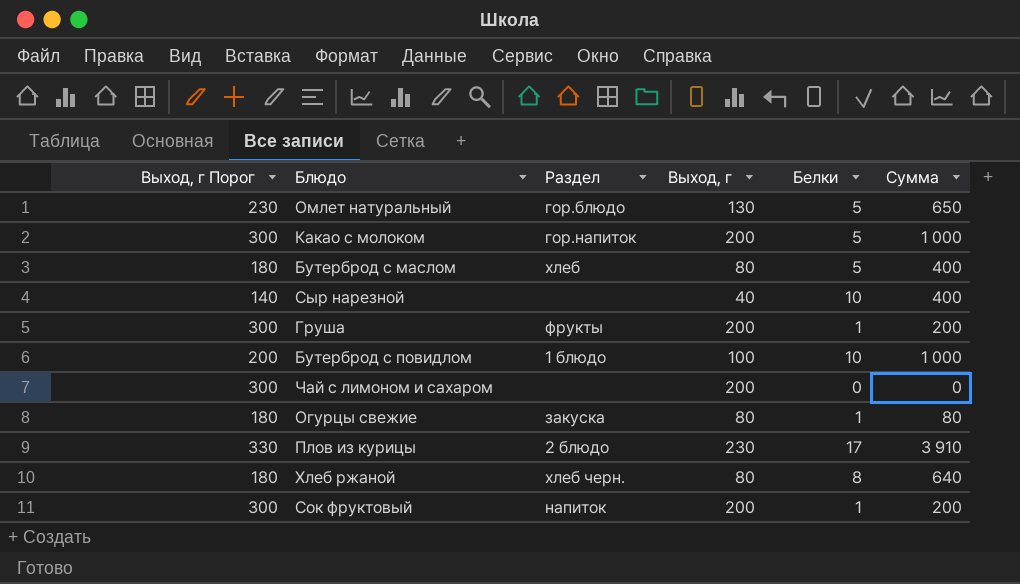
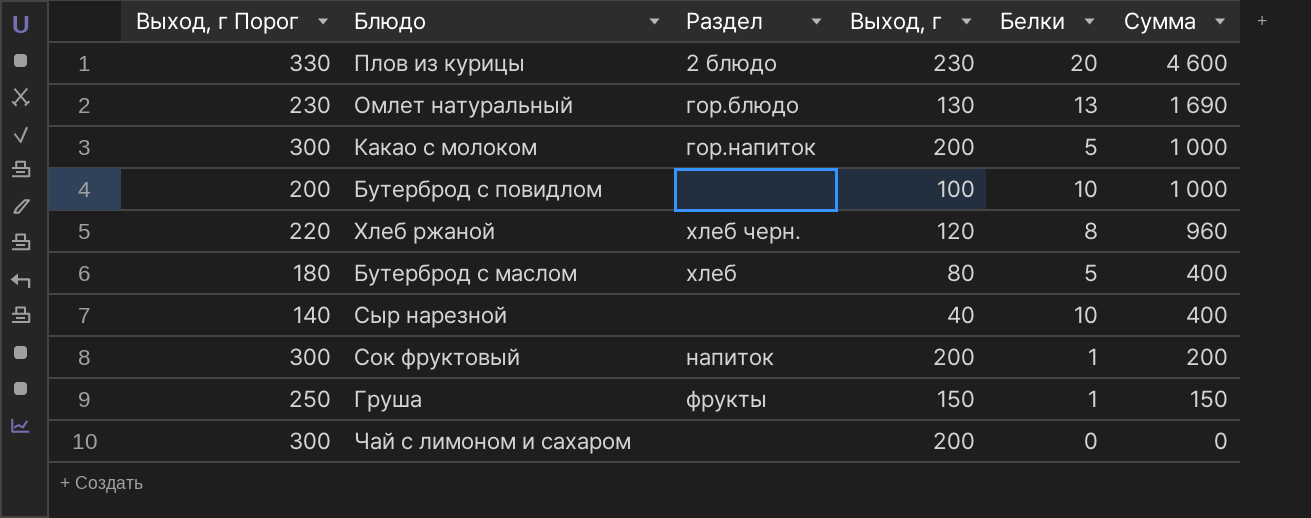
row order: none -> Сумма descending
row Огурцы свежие: 180 | закуска | 80 | 1 | 80 -> none
Плов из курицы | Белки: 17 -> 20
Плов из курицы | Сумма: 3 910 -> 4 600
Омлет натуральный | Белки: 5 -> 13
Омлет натуральный | Сумма: 650 -> 1 690
Бутерброд с повидлом | Раздел: 1 блюдо -> none
Хлеб ржаной | Выход, г Порог: 180 -> 220
Хлеб ржаной | Выход, г: 80 -> 120
Хлеб ржаной | Сумма: 640 -> 960
Груша | Выход, г Порог: 300 -> 250
Груша | Выход, г: 200 -> 150
Груша | Сумма: 200 -> 150

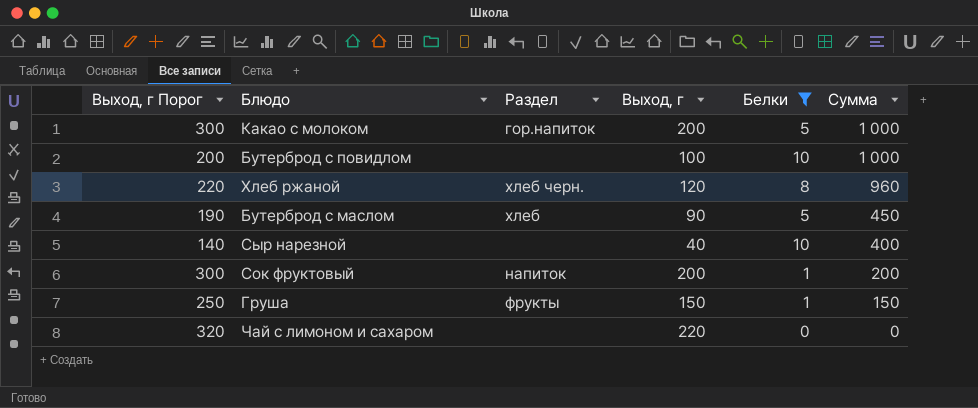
filter: none -> Белки <= 10
Бутерброд с маслом | Выход, г Порог: 180 -> 190
Бутерброд с маслом | Выход, г: 80 -> 90
Бутерброд с маслом | Сумма: 400 -> 450
Чай с лимоном и сахаром | Выход, г Порог: 300 -> 320
Чай с лимоном и сахаром | Выход, г: 200 -> 220

